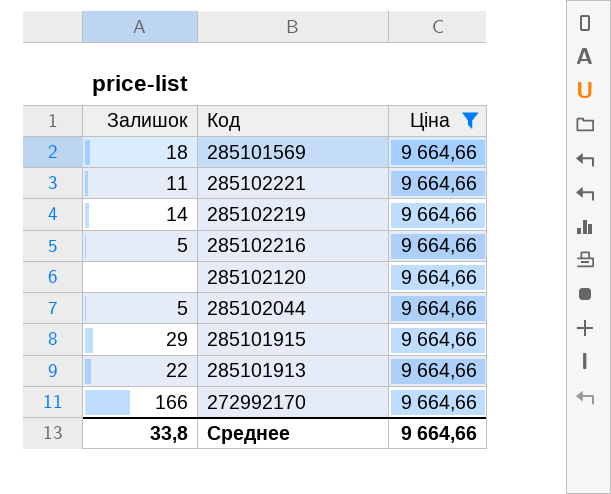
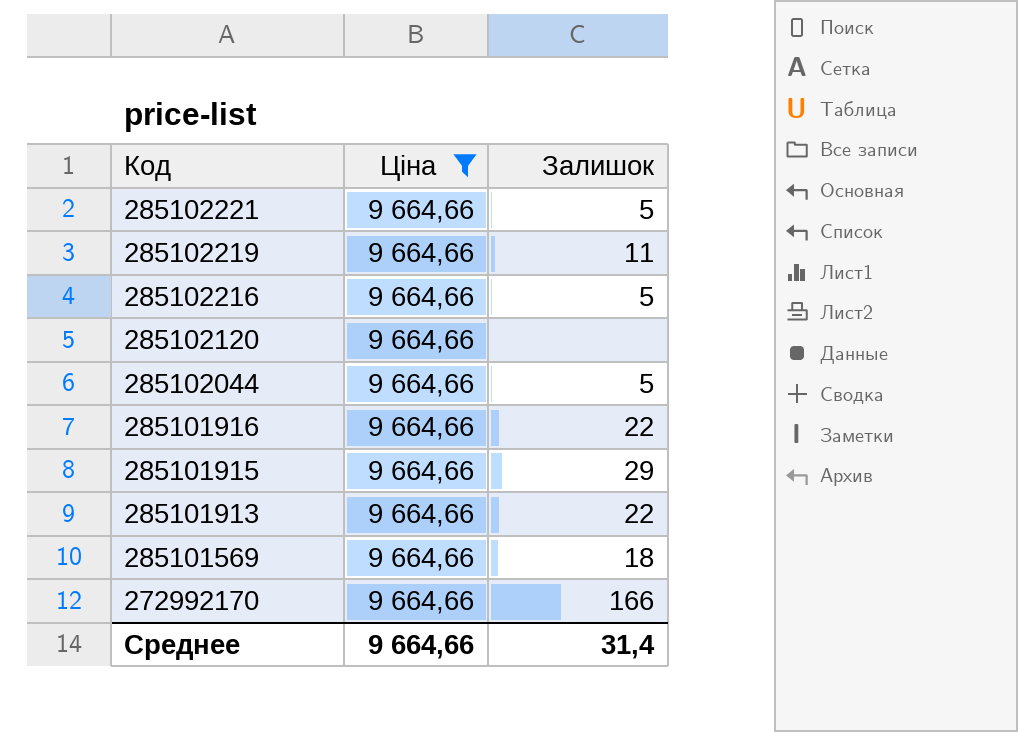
row order: none -> Код descending
column Залишок | position: 1 -> 3
285102221 | Залишок: 11 -> 5
285102219 | Залишок: 14 -> 11
row 285101916: none -> 9 664,66 | 22
Среднее | Залишок: 33,8 -> 31,4

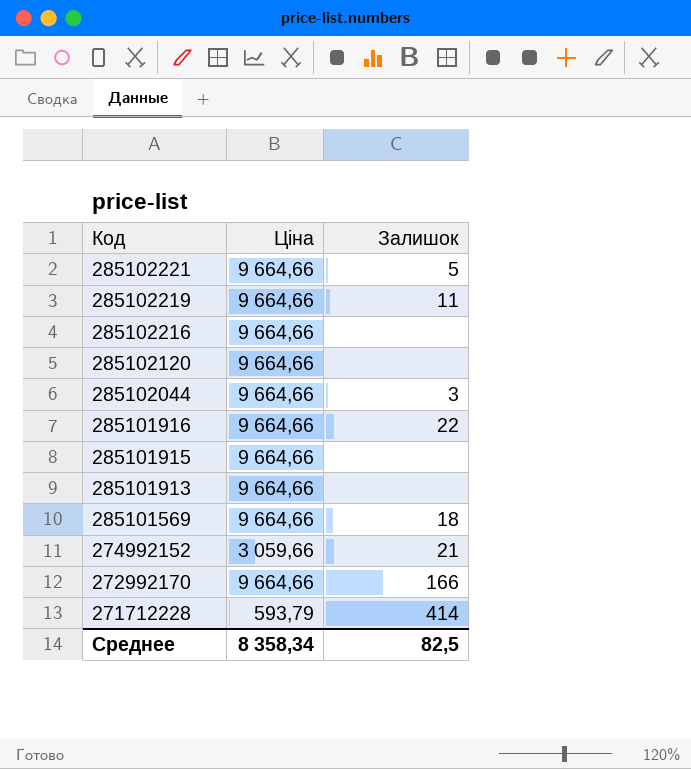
filter: Ціна = 9 664,66 -> none
285102216 | Залишок: 5 -> none
285102044 | Залишок: 5 -> 3
285101915 | Залишок: 29 -> none
285101913 | Залишок: 22 -> none
Среднее | Ціна: 9 664,66 -> 8 358,34
Среднее | Залишок: 31,4 -> 82,5

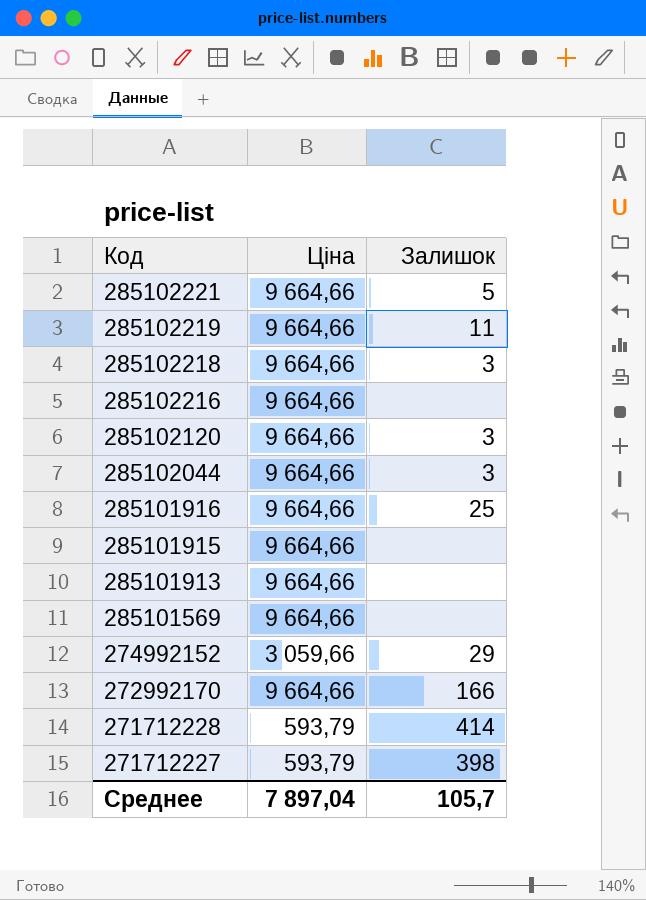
row 285102218: none -> 9 664,66 | 3
285102120 | Залишок: none -> 3
285101916 | Залишок: 22 -> 25
285101569 | Залишок: 18 -> none
274992152 | Залишок: 21 -> 29
row 271712227: none -> 593,79 | 398
Среднее | Ціна: 8 358,34 -> 7 897,04
Среднее | Залишок: 82,5 -> 105,7

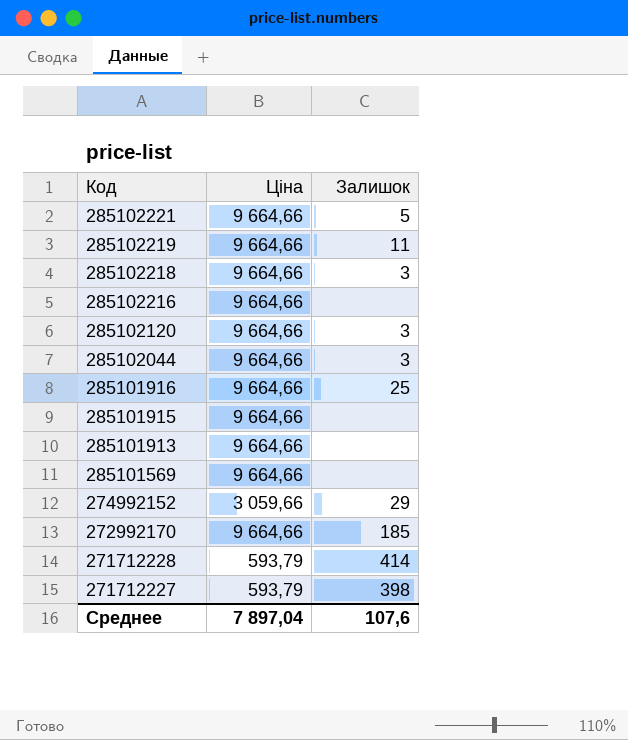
272992170 | Залишок: 166 -> 185
Среднее | Залишок: 105,7 -> 107,6

